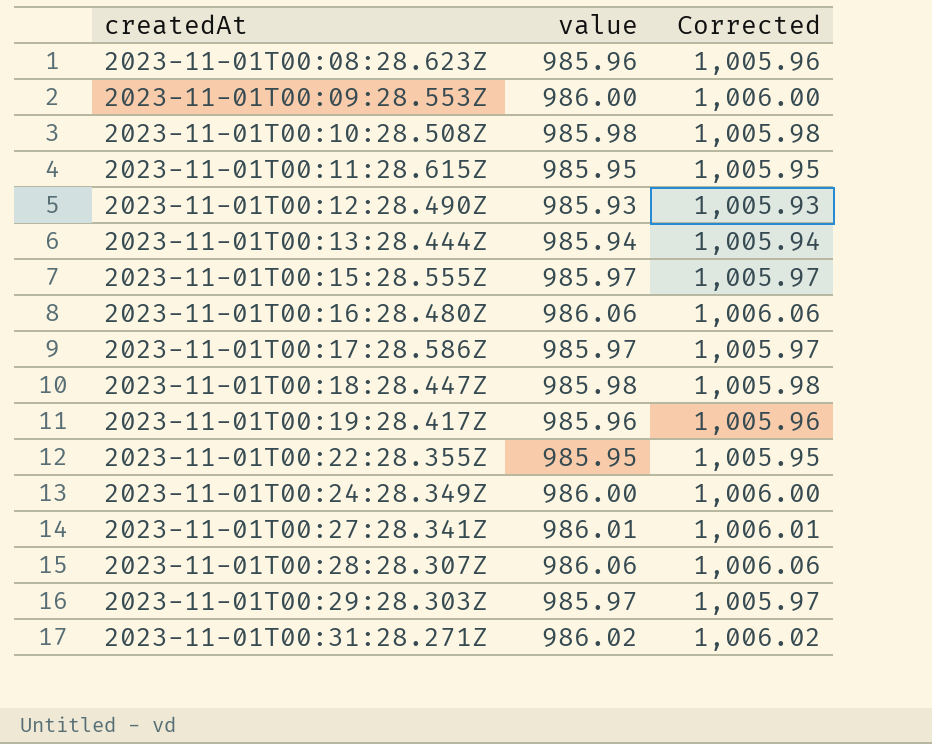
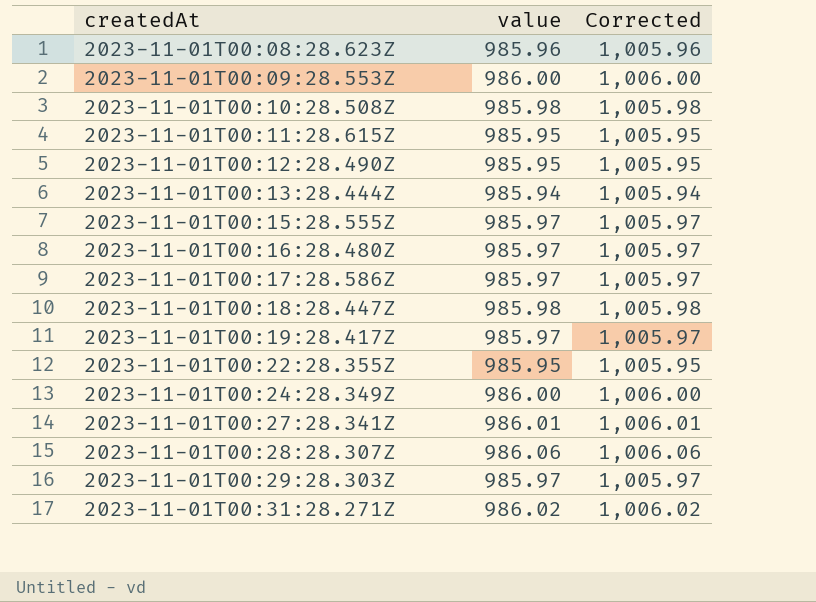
2023-11-01T00:12:28.490Z | value: 985.93 -> 985.95
2023-11-01T00:12:28.490Z | Corrected: 1,005.93 -> 1,005.95
2023-11-01T00:16:28.480Z | value: 986.06 -> 985.97
2023-11-01T00:16:28.480Z | Corrected: 1,006.06 -> 1,005.97
2023-11-01T00:19:28.417Z | value: 985.96 -> 985.97
2023-11-01T00:19:28.417Z | Corrected: 1,005.96 -> 1,005.97

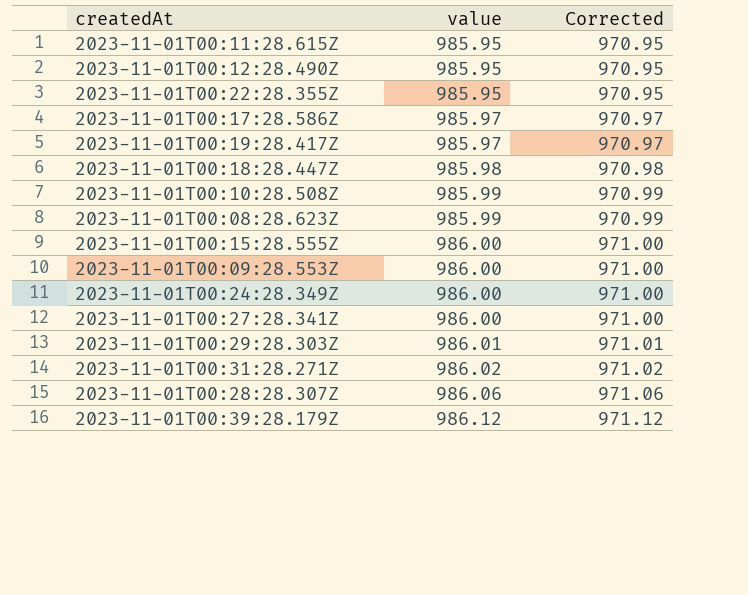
row order: createdAt ascending -> value ascending
column Corrected | formula: [value] + 20 -> [value] - 15
row 2023-11-01T00:13:28.444Z: 985.94 | 1,005.94 -> none
row 2023-11-01T00:16:28.480Z: 985.97 | 1,005.97 -> none
2023-11-01T00:10:28.508Z | value: 985.98 -> 985.99
2023-11-01T00:08:28.623Z | value: 985.96 -> 985.99
2023-11-01T00:15:28.555Z | value: 985.97 -> 986.00
2023-11-01T00:27:28.341Z | value: 986.01 -> 986.00
2023-11-01T00:29:28.303Z | value: 985.97 -> 986.01
row 2023-11-01T00:39:28.179Z: none -> 986.12 | 971.12

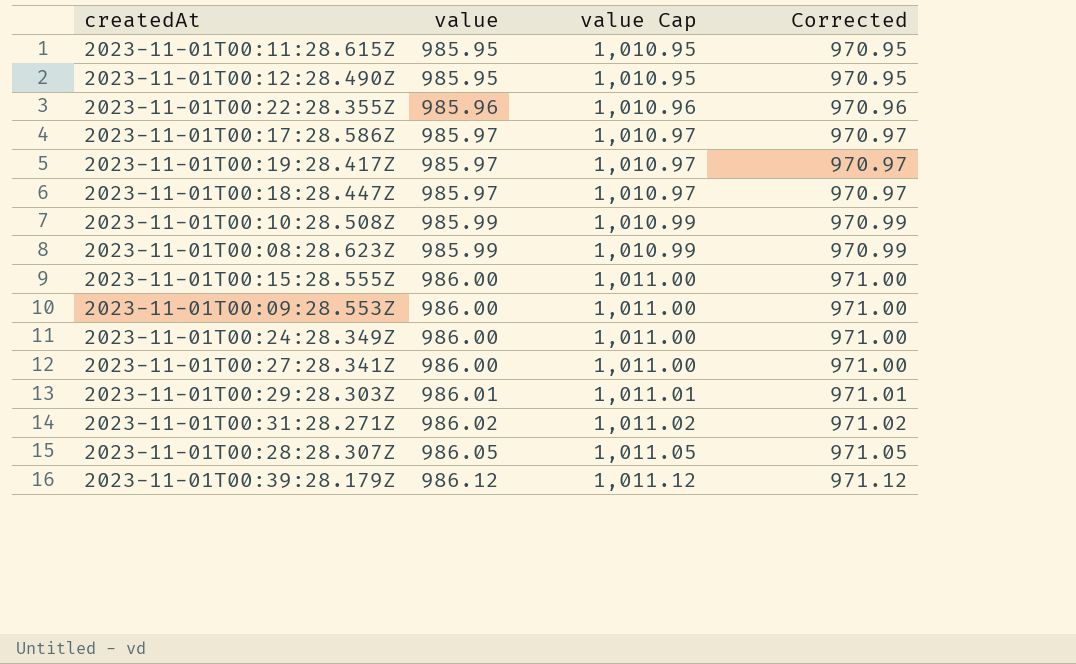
column value Cap | formula: none -> [value] + 25
2023-11-01T00:22:28.355Z | value: 985.95 -> 985.96
2023-11-01T00:22:28.355Z | Corrected: 970.95 -> 970.96
2023-11-01T00:18:28.447Z | value: 985.98 -> 985.97
2023-11-01T00:18:28.447Z | Corrected: 970.98 -> 970.97
2023-11-01T00:28:28.307Z | value: 986.06 -> 986.05
2023-11-01T00:28:28.307Z | Corrected: 971.06 -> 971.05

